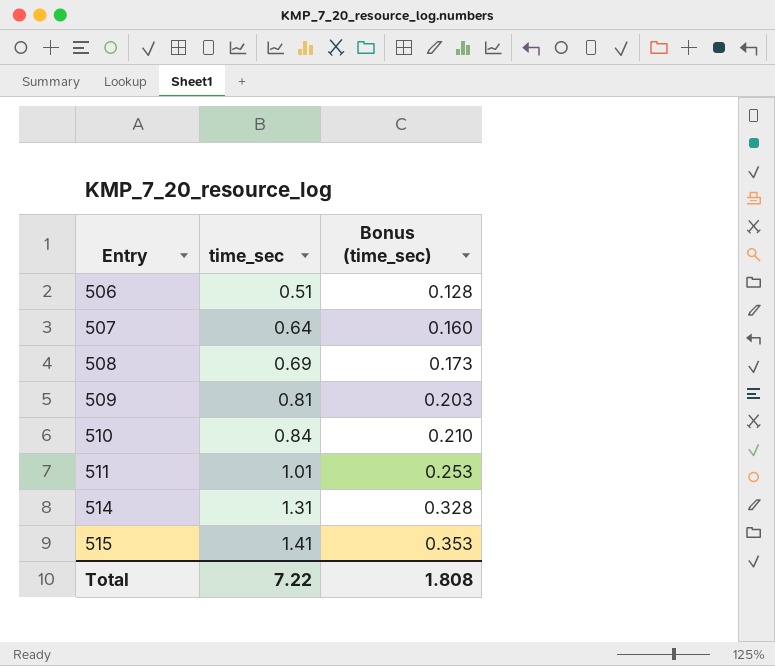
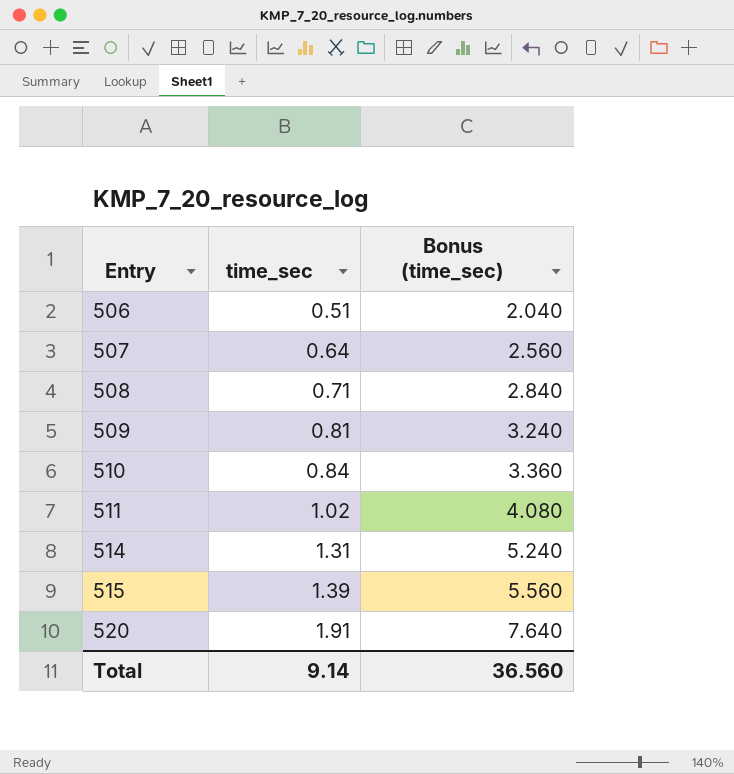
column Bonus (time_sec) | formula: [time_sec] * 0.25 -> [time_sec] * 4
508 | time_sec: 0.69 -> 0.71
511 | time_sec: 1.01 -> 1.02
515 | time_sec: 1.41 -> 1.39
row 520: none -> 1.91 | 7.640
Total | time_sec: 7.22 -> 9.14
Total | Bonus (time_sec): 1.808 -> 36.560

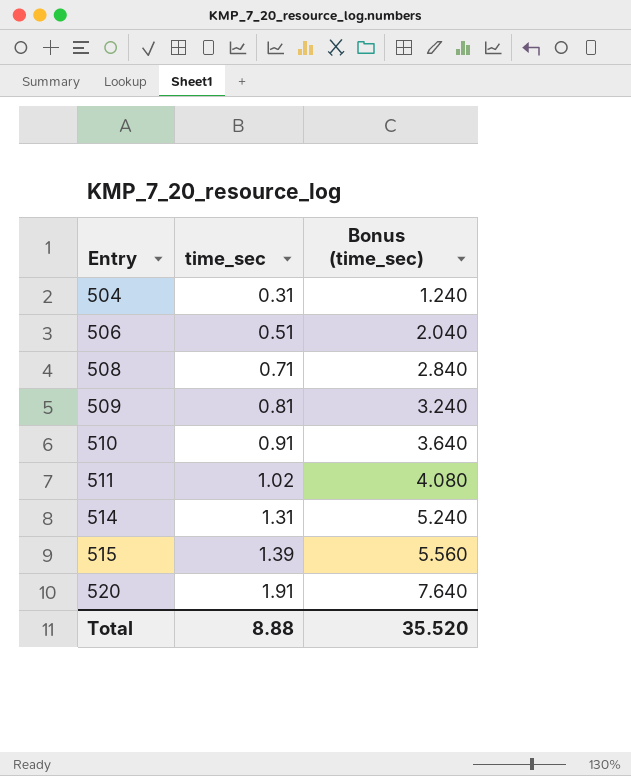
row 507: 0.64 | 2.560 -> none
row 504: none -> 0.31 | 1.240
510 | time_sec: 0.84 -> 0.91
510 | Bonus (time_sec): 3.360 -> 3.640
Total | time_sec: 9.14 -> 8.88
Total | Bonus (time_sec): 36.560 -> 35.520

